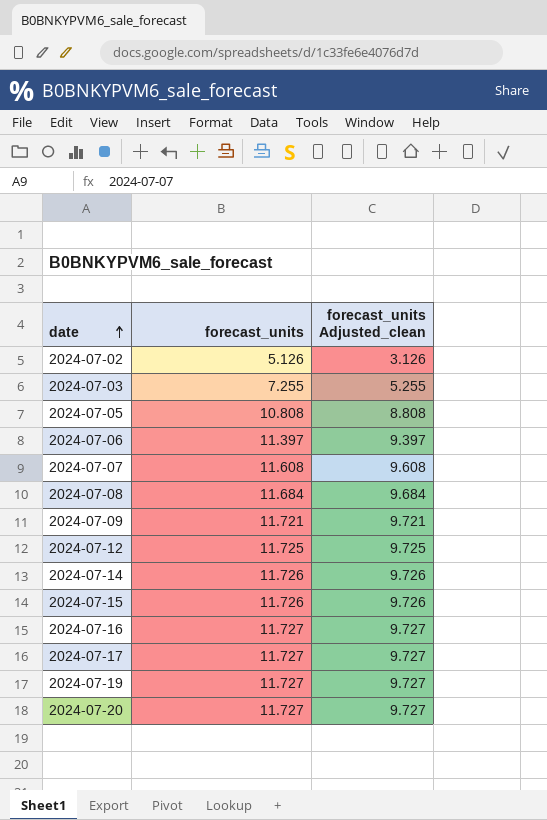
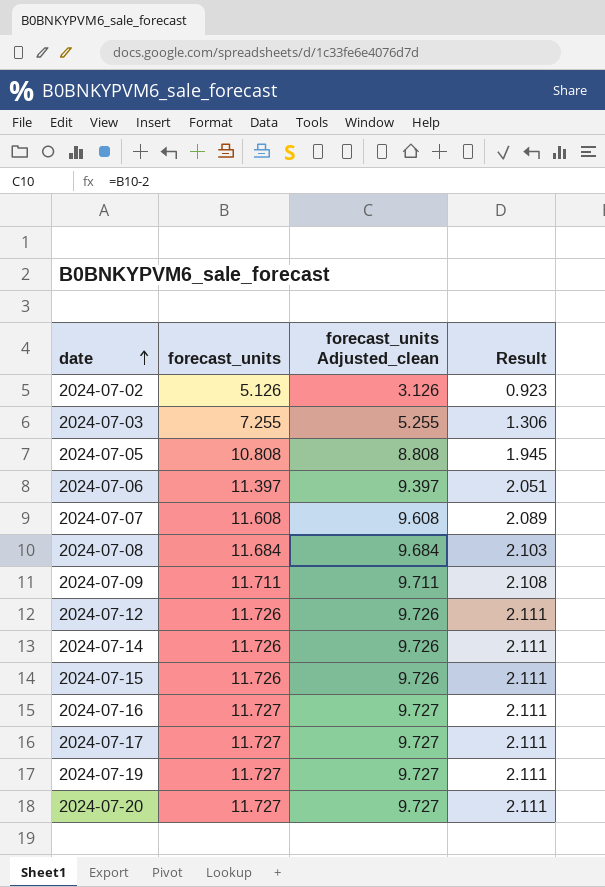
column Result | formula: none -> [forecast_units] * 0.18
2024-07-09 | forecast_units: 11.721 -> 11.711
2024-07-09 | forecast_units Adjusted_clean: 9.721 -> 9.711
2024-07-12 | forecast_units: 11.725 -> 11.726
2024-07-12 | forecast_units Adjusted_clean: 9.725 -> 9.726

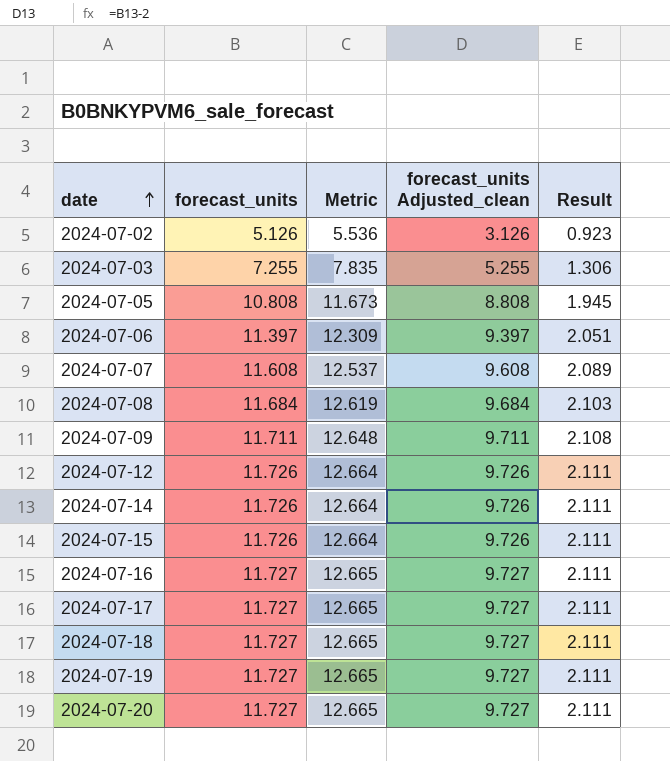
column Metric | formula: none -> [forecast_units] * 1.08
row 2024-07-18: none -> 11.727 | 12.665 | 9.727 | 2.111

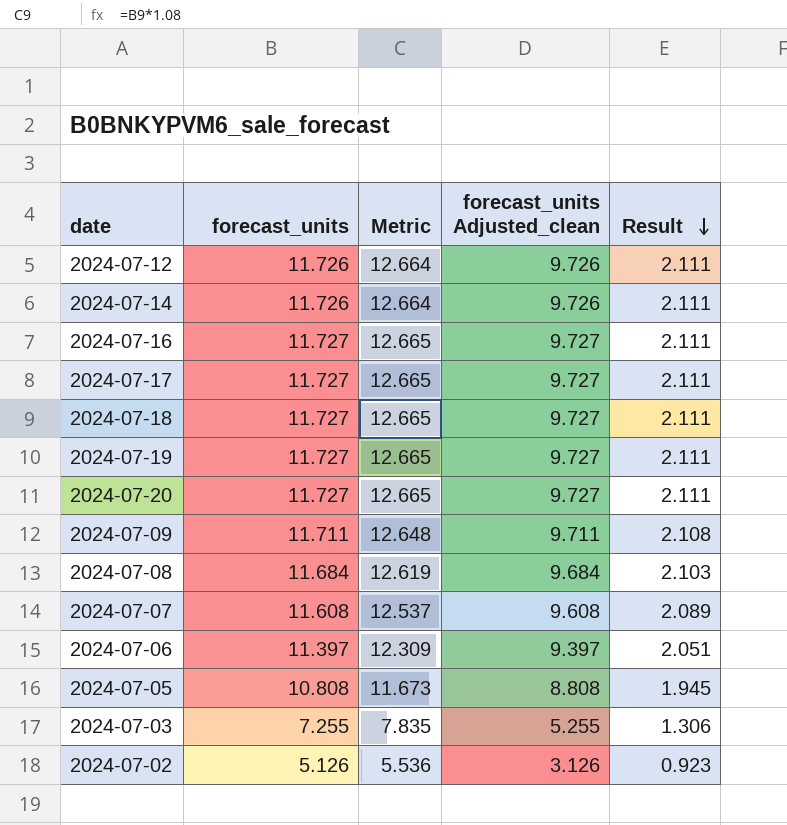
row order: date ascending -> Result descending
row 2024-07-15: 11.726 | 12.664 | 9.726 | 2.111 -> none

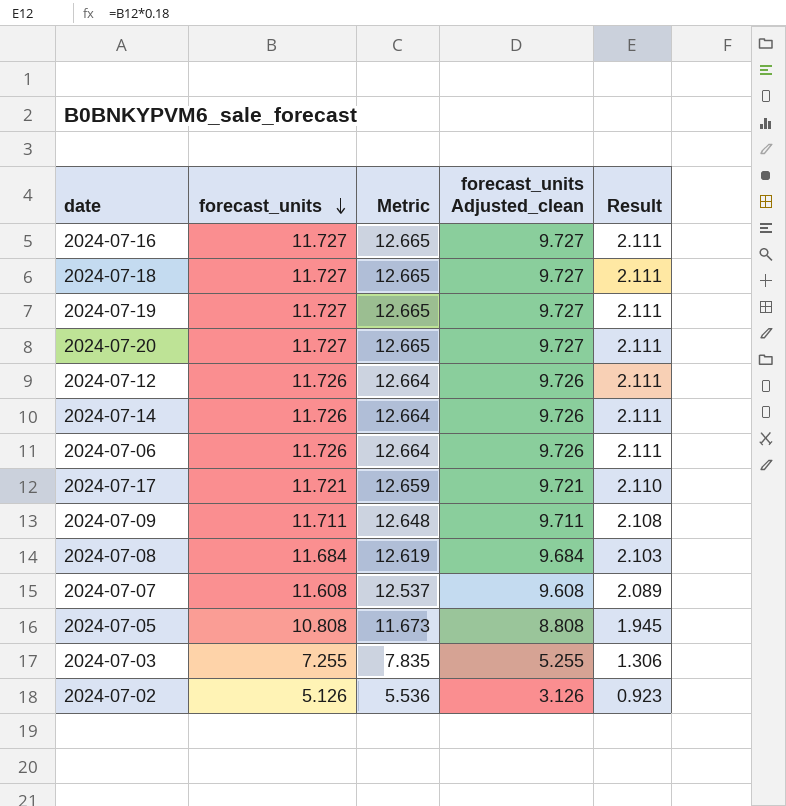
row order: Result descending -> forecast_units descending
2024-07-06 | forecast_units: 11.397 -> 11.726
2024-07-06 | Metric: 12.309 -> 12.664
2024-07-06 | forecast_units Adjusted_clean: 9.397 -> 9.726
2024-07-06 | Result: 2.051 -> 2.111
2024-07-17 | forecast_units: 11.727 -> 11.721
2024-07-17 | Metric: 12.665 -> 12.659
2024-07-17 | forecast_units Adjusted_clean: 9.727 -> 9.721
2024-07-17 | Result: 2.111 -> 2.110

